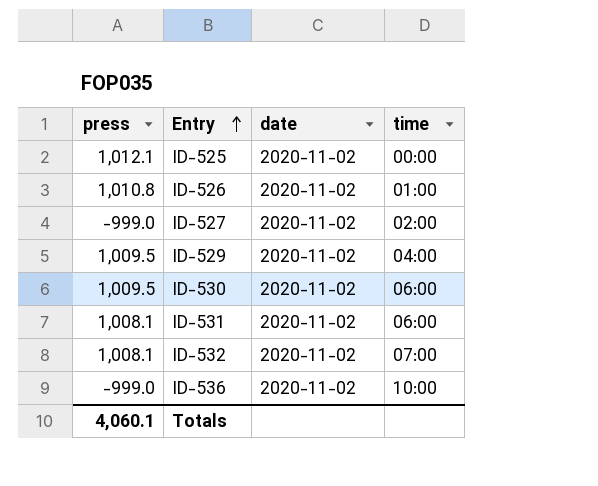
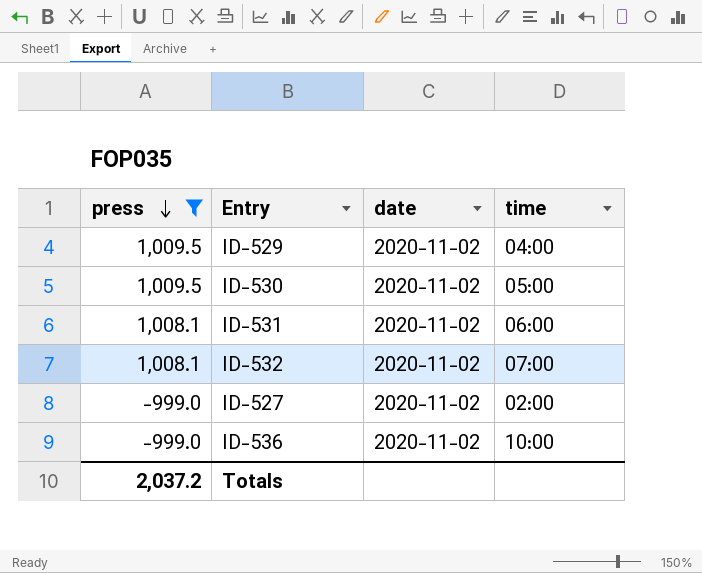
filter: none -> press <= 1,009.5
row order: Entry ascending -> press descending
ID-530 | time: 06:00 -> 05:00
Totals | press: 4,060.1 -> 2,037.2

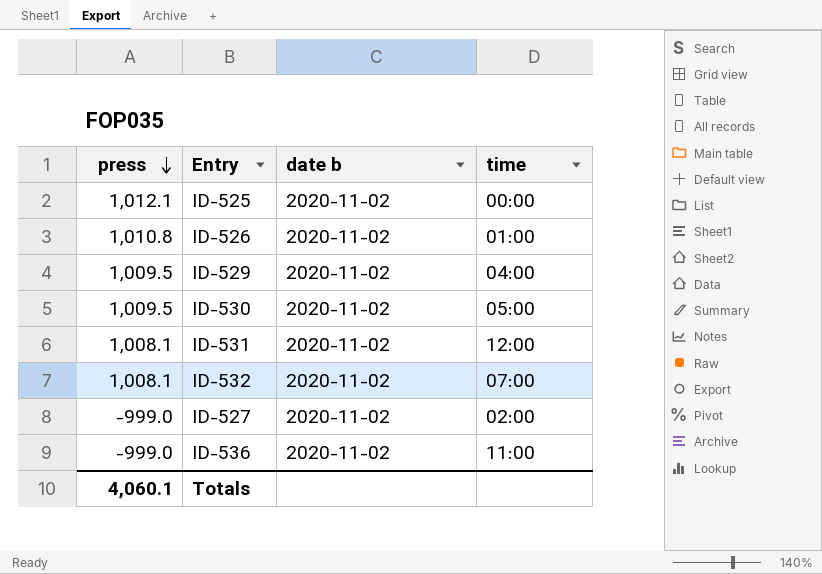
filter: press <= 1,009.5 -> none
column name: date -> date b
ID-531 | time: 06:00 -> 12:00
ID-536 | time: 10:00 -> 11:00
Totals | press: 2,037.2 -> 4,060.1

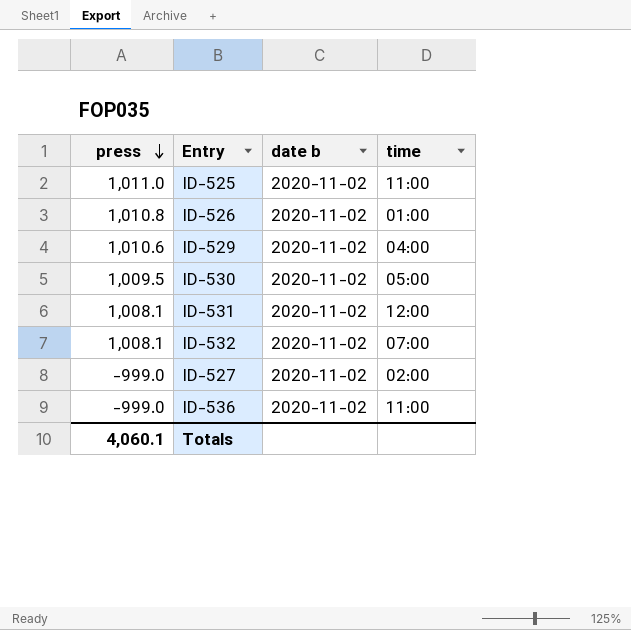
ID-525 | press: 1,012.1 -> 1,011.0
ID-525 | time: 00:00 -> 11:00
ID-529 | press: 1,009.5 -> 1,010.6

